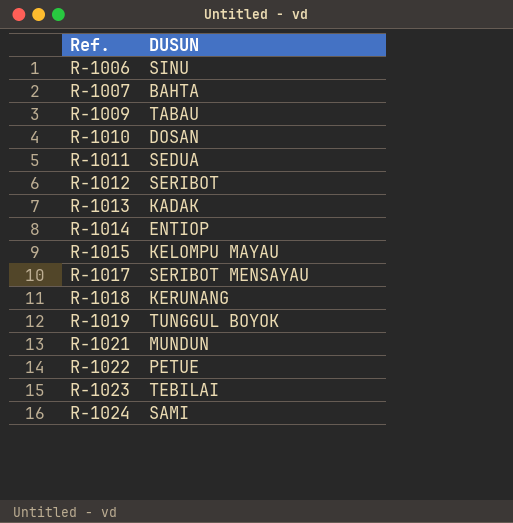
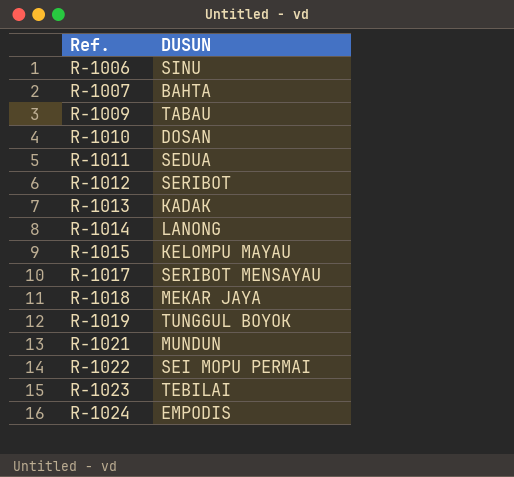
R-1014 | DUSUN: ENTIOP -> LANONG
R-1018 | DUSUN: KERUNANG -> MEKAR JAYA
R-1022 | DUSUN: PETUE -> SEI MOPU PERMAI
R-1024 | DUSUN: SAMI -> EMPODIS

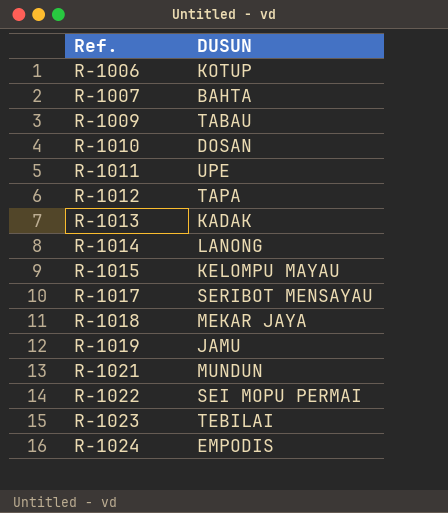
R-1006 | DUSUN: SINU -> KOTUP
R-1011 | DUSUN: SEDUA -> UPE
R-1012 | DUSUN: SERIBOT -> TAPA
R-1019 | DUSUN: TUNGGUL BOYOK -> JAMU

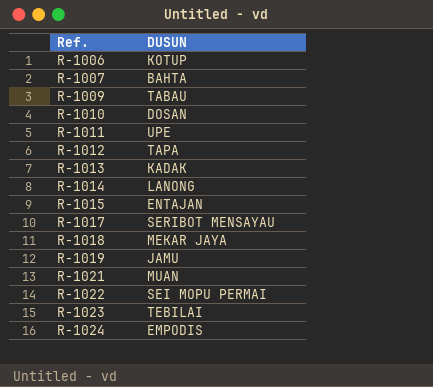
R-1015 | DUSUN: KELOMPU MAYAU -> ENTAJAN
R-1021 | DUSUN: MUNDUN -> MUAN

